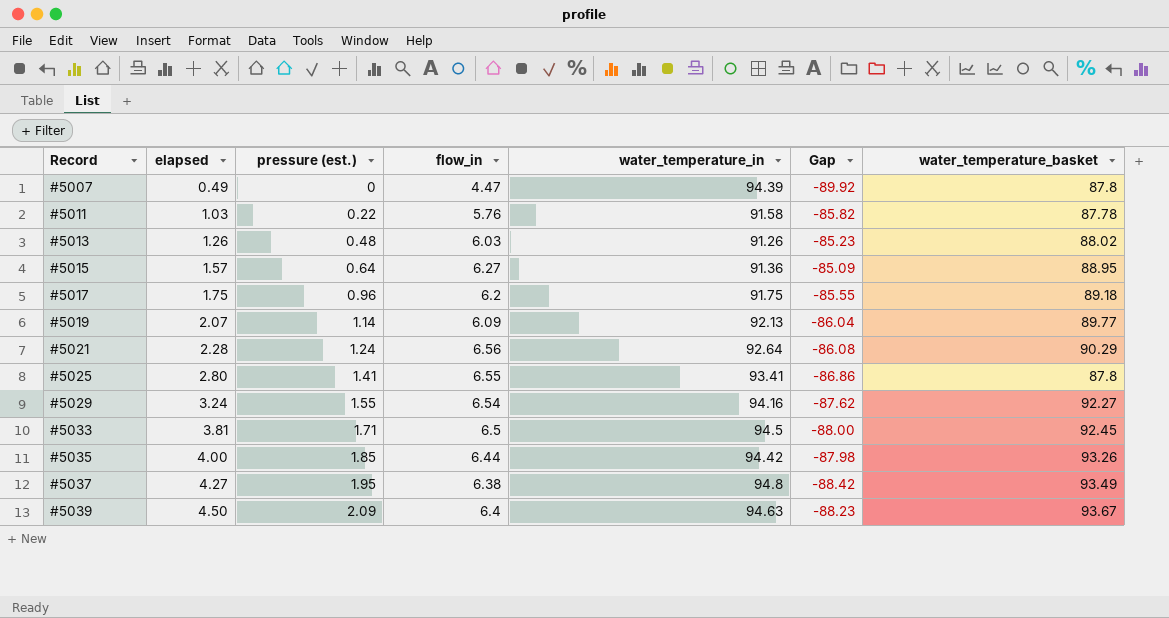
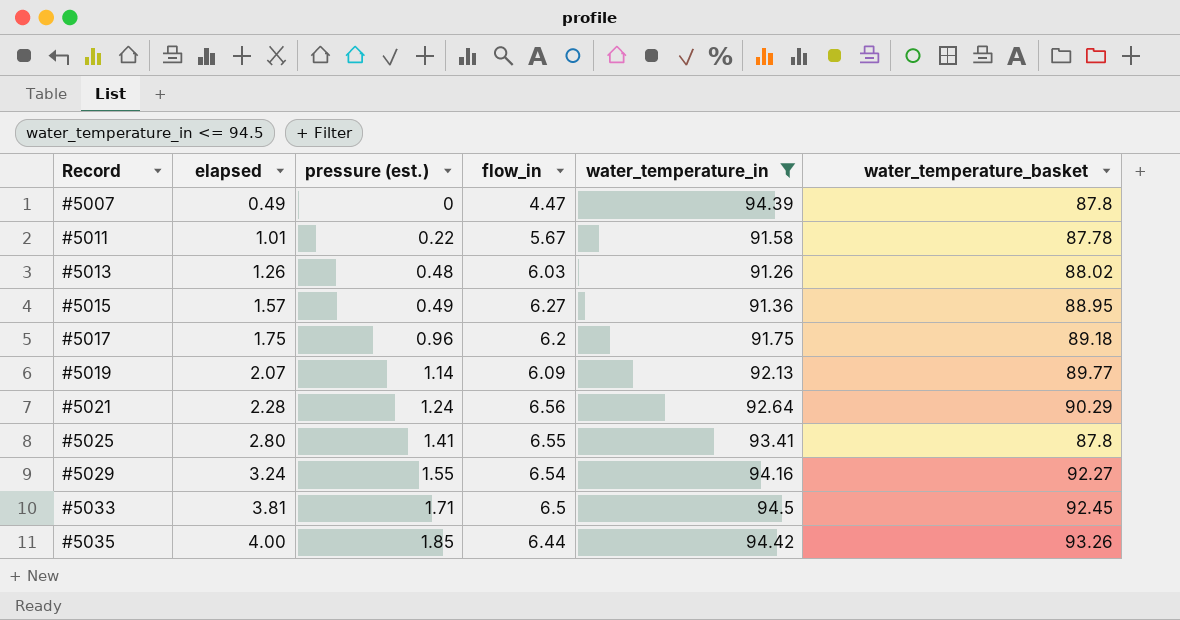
filter: none -> water_temperature_in <= 94.5
column Gap | formula: [flow_in] - [water_temperature_in] -> none
#5011 | elapsed: 1.03 -> 1.01
#5011 | flow_in: 5.76 -> 5.67
#5015 | pressure (est.): 0.64 -> 0.49

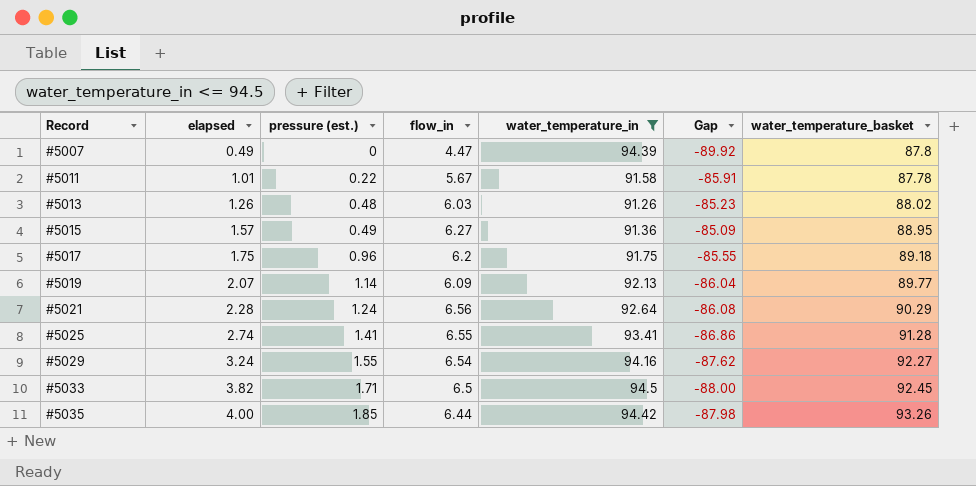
column Gap | formula: none -> [flow_in] - [water_temperature_in]
#5025 | elapsed: 2.80 -> 2.74
#5025 | water_temperature_basket: 87.8 -> 91.28
#5033 | elapsed: 3.81 -> 3.82

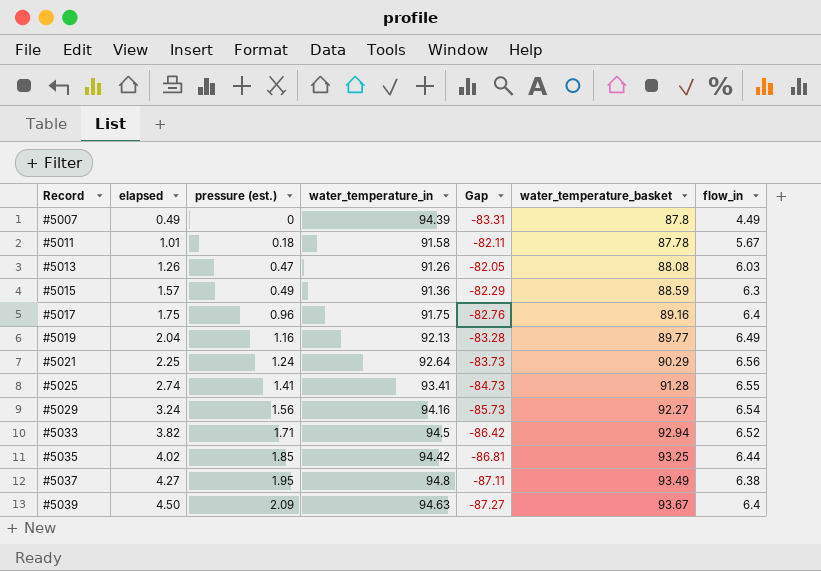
filter: water_temperature_in <= 94.5 -> none
column Gap | formula: [flow_in] - [water_temperature_in] -> [flow_in] - [water_temperature_basket]
column flow_in | position: 4 -> 7
#5007 | flow_in: 4.47 -> 4.49
#5011 | pressure (est.): 0.22 -> 0.18
#5013 | pressure (est.): 0.48 -> 0.47
#5013 | water_temperature_basket: 88.02 -> 88.08
#5015 | water_temperature_basket: 88.95 -> 88.59
#5015 | flow_in: 6.27 -> 6.3
#5017 | water_temperature_basket: 89.18 -> 89.16
#5017 | flow_in: 6.2 -> 6.4
#5019 | elapsed: 2.07 -> 2.04
#5019 | pressure (est.): 1.14 -> 1.16
#5019 | flow_in: 6.09 -> 6.49
#5021 | elapsed: 2.28 -> 2.25
#5029 | pressure (est.): 1.55 -> 1.56
#5033 | water_temperature_basket: 92.45 -> 92.94
#5033 | flow_in: 6.5 -> 6.52
#5035 | elapsed: 4.00 -> 4.02
#5035 | water_temperature_basket: 93.26 -> 93.25

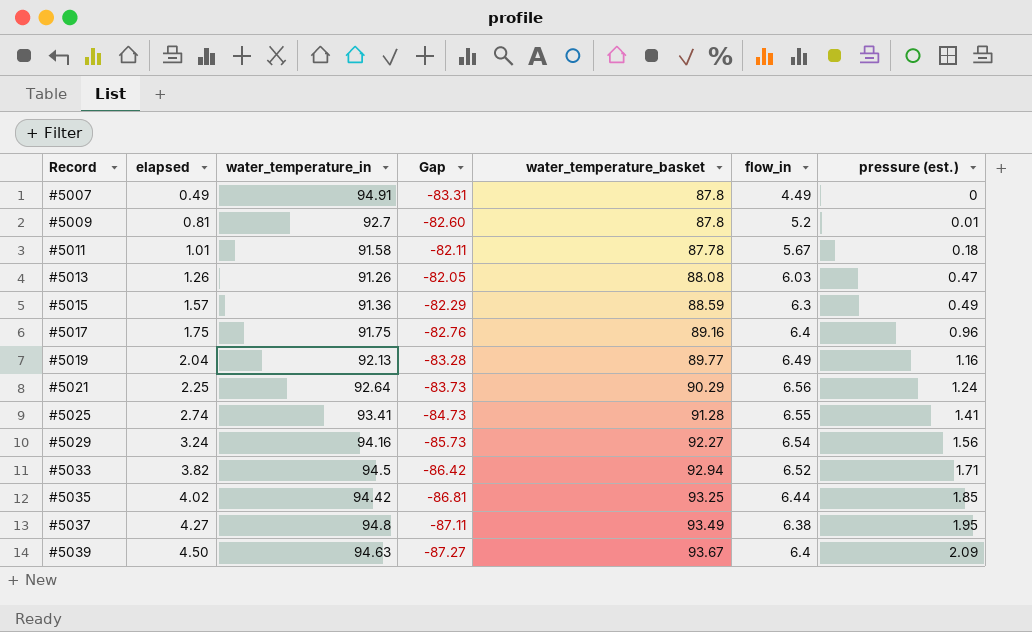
column pressure (est.) | position: 3 -> 7
#5007 | water_temperature_in: 94.39 -> 94.91
row #5009: none -> 0.81 | 92.7 | -82.60 | 87.8 | 5.2 | 0.01

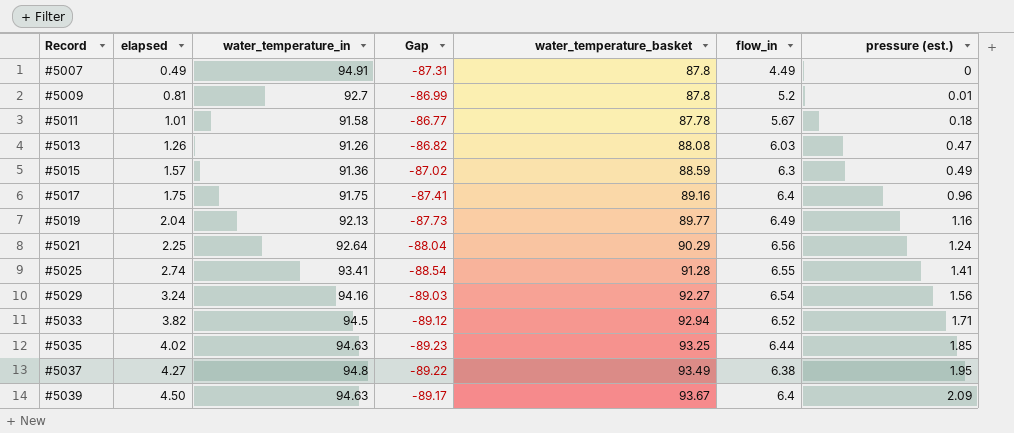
column Gap | formula: [flow_in] - [water_temperature_basket] -> [elapsed] - [water_temperature_basket]
#5035 | water_temperature_in: 94.42 -> 94.63

